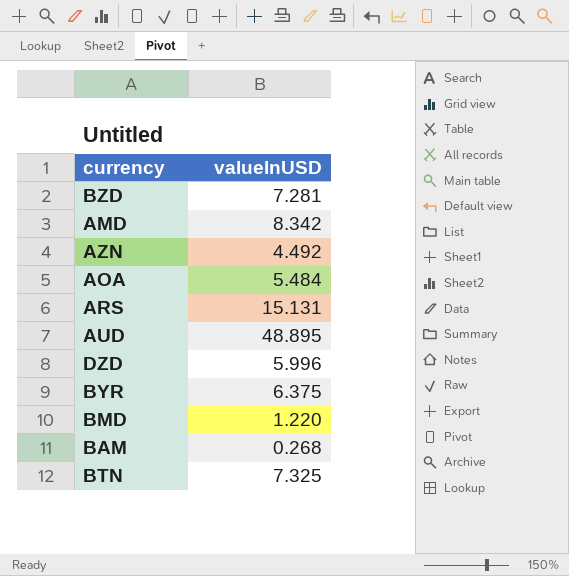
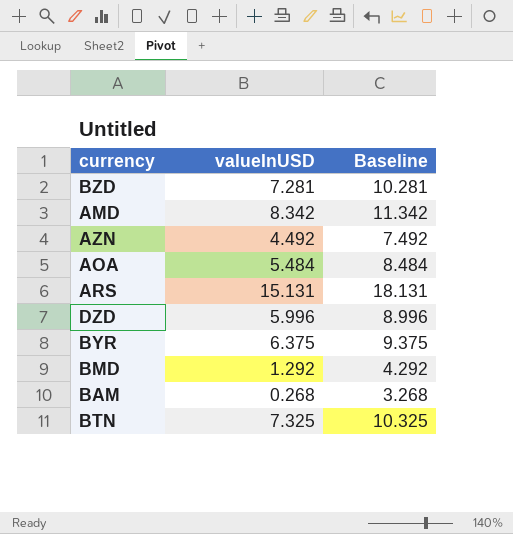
column Baseline | formula: none -> [valueInUSD] + 3
row AUD: 48.895 -> none
BMD | valueInUSD: 1.220 -> 1.292

